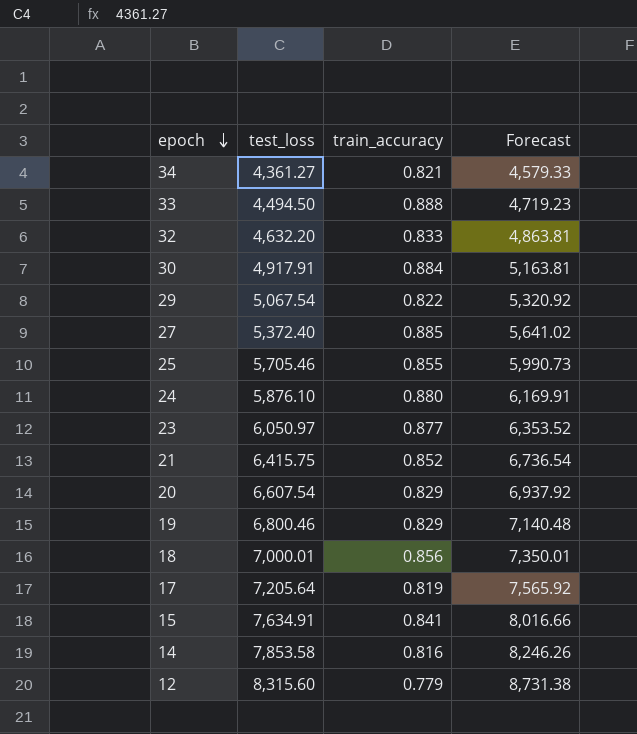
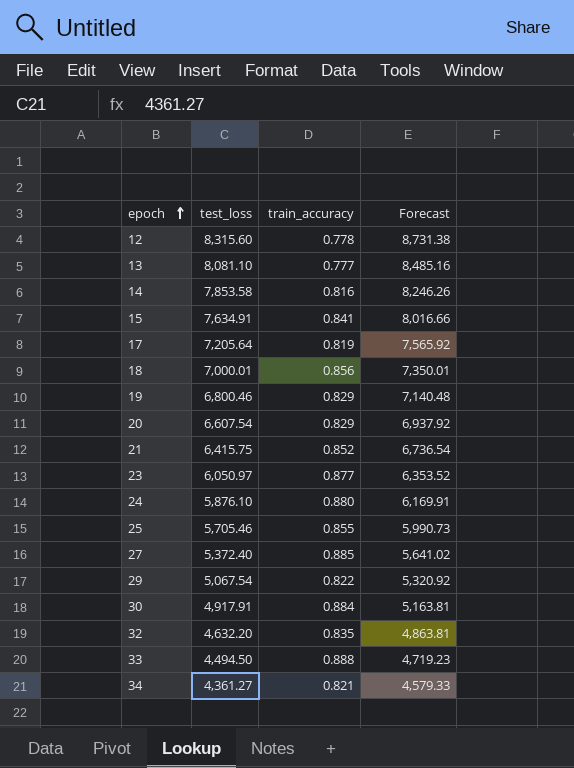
row order: epoch descending -> epoch ascending
12 | train_accuracy: 0.779 -> 0.778
row 13: none -> 8,081.10 | 0.777 | 8,485.16
32 | train_accuracy: 0.833 -> 0.835

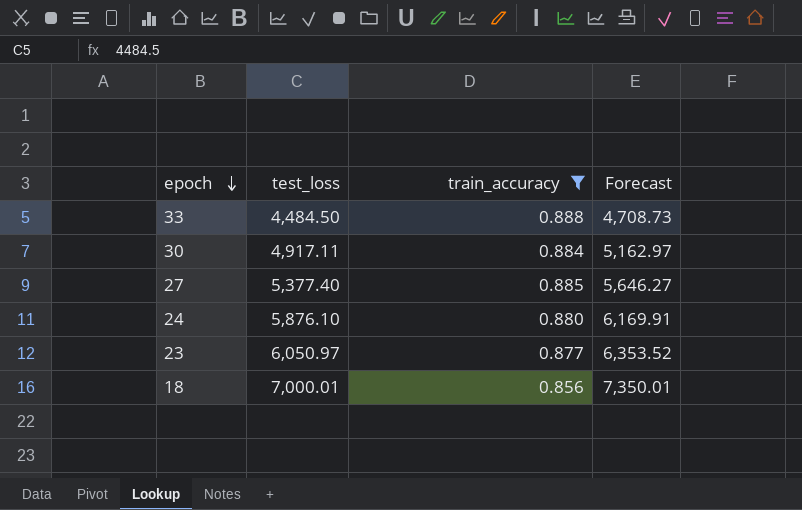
filter: none -> train_accuracy >= 0.856
row order: epoch ascending -> epoch descending
33 | test_loss: 4,494.50 -> 4,484.50
33 | Forecast: 4,719.23 -> 4,708.73
30 | test_loss: 4,917.91 -> 4,917.11
30 | Forecast: 5,163.81 -> 5,162.97
27 | test_loss: 5,372.40 -> 5,377.40
27 | Forecast: 5,641.02 -> 5,646.27

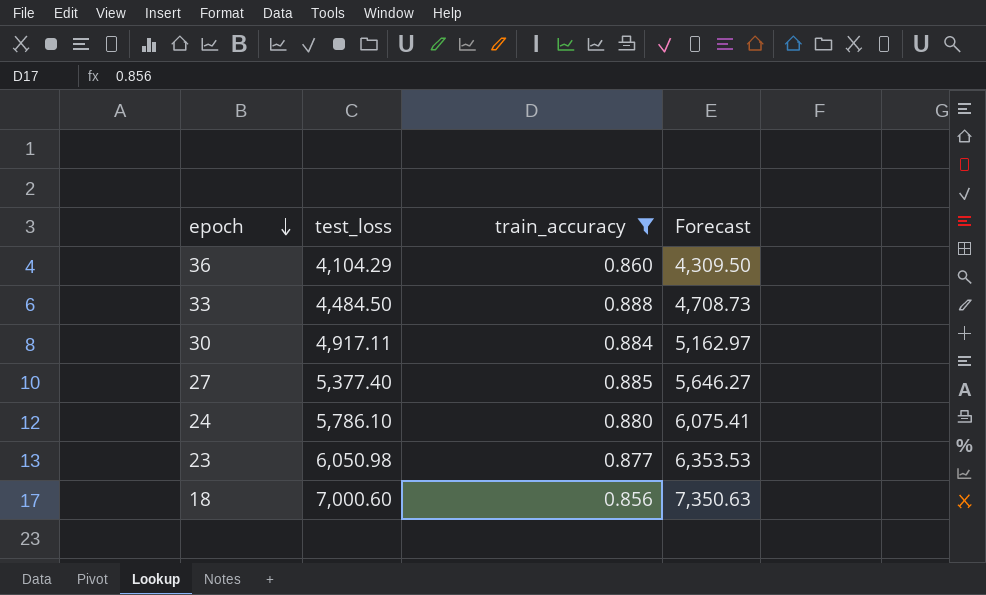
row 36: none -> 4,104.29 | 0.860 | 4,309.50
24 | test_loss: 5,876.10 -> 5,786.10
24 | Forecast: 6,169.91 -> 6,075.41
23 | test_loss: 6,050.97 -> 6,050.98
23 | Forecast: 6,353.52 -> 6,353.53
18 | test_loss: 7,000.01 -> 7,000.60
18 | Forecast: 7,350.01 -> 7,350.63

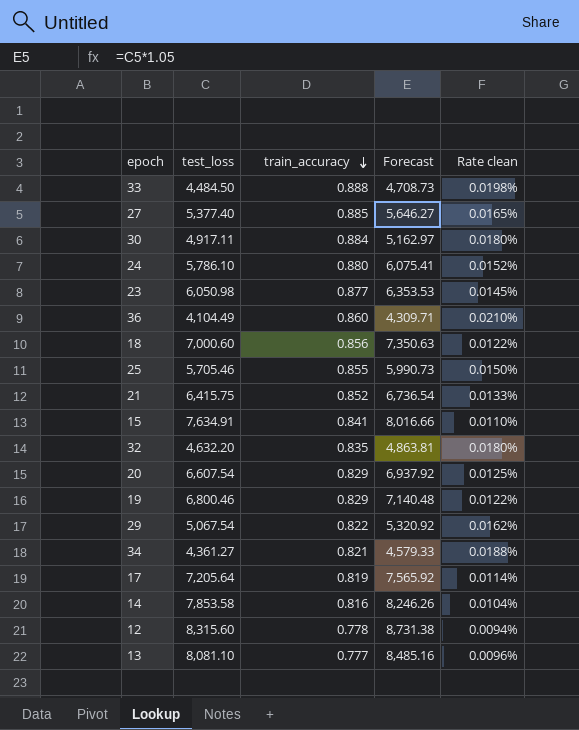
filter: train_accuracy >= 0.856 -> none
row order: epoch descending -> train_accuracy descending
column Rate clean | formula: none -> [train_accuracy] / [test_loss]
36 | test_loss: 4,104.29 -> 4,104.49
36 | Forecast: 4,309.50 -> 4,309.71

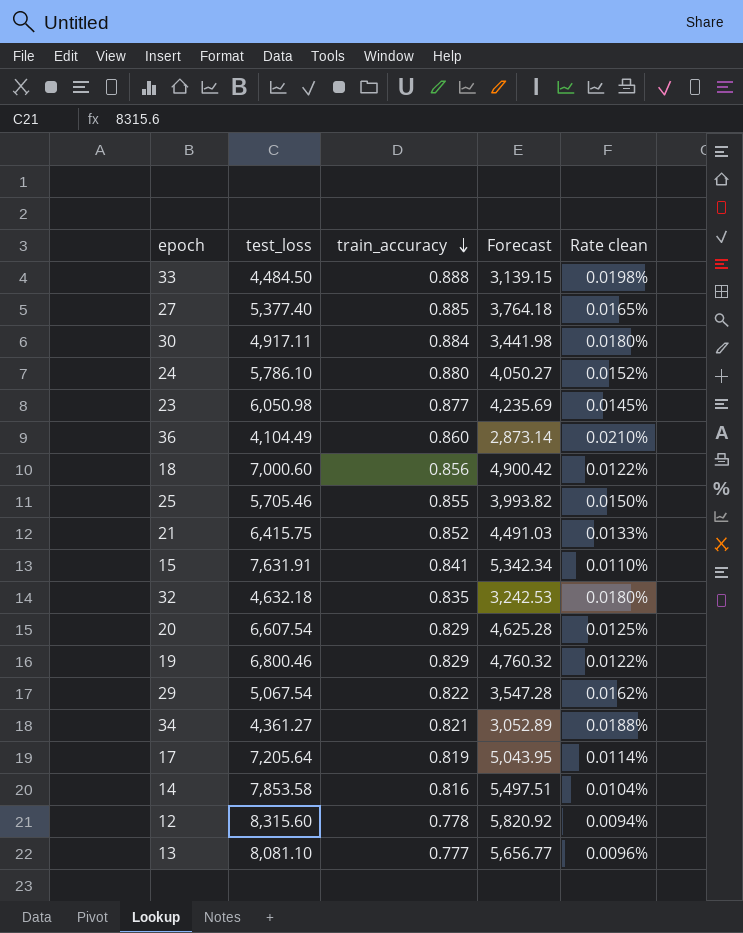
column Forecast | formula: [test_loss] * 1.05 -> [test_loss] * 0.7
15 | test_loss: 7,634.91 -> 7,631.91
32 | test_loss: 4,632.20 -> 4,632.18

